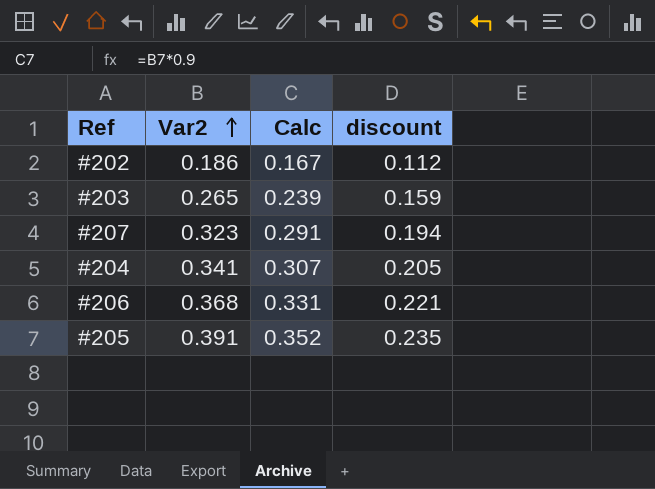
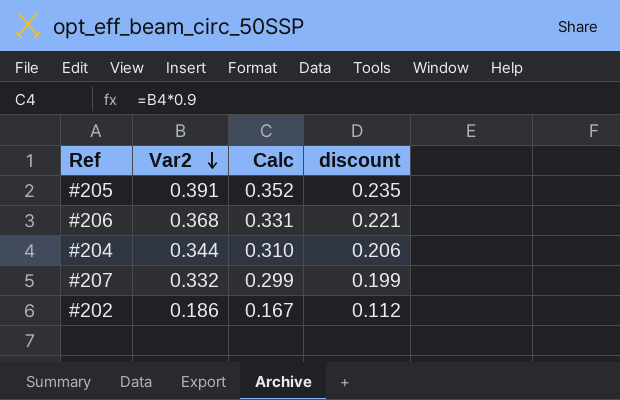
row order: Var2 ascending -> Var2 descending
row #203: 0.265 | 0.239 | 0.159 -> none
#204 | Var2: 0.341 -> 0.344
#204 | Calc: 0.307 -> 0.310
#204 | discount: 0.205 -> 0.206
#207 | Var2: 0.323 -> 0.332
#207 | Calc: 0.291 -> 0.299
#207 | discount: 0.194 -> 0.199

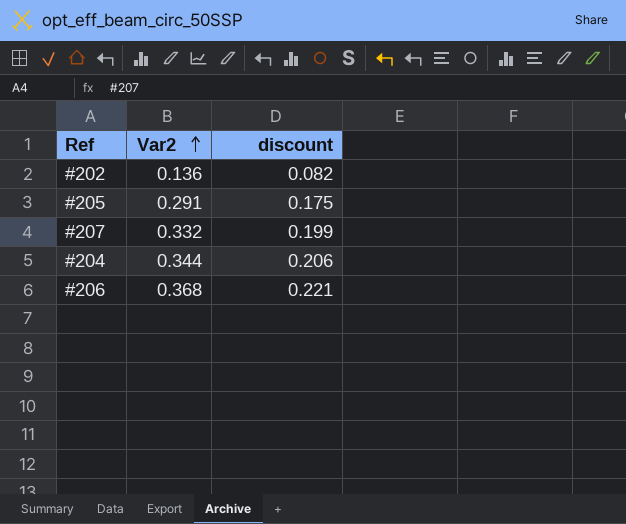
row order: Var2 descending -> Var2 ascending
column Calc | formula: [Var2] * 0.9 -> none
#202 | Var2: 0.186 -> 0.136
#202 | discount: 0.112 -> 0.082
#205 | Var2: 0.391 -> 0.291
#205 | discount: 0.235 -> 0.175

